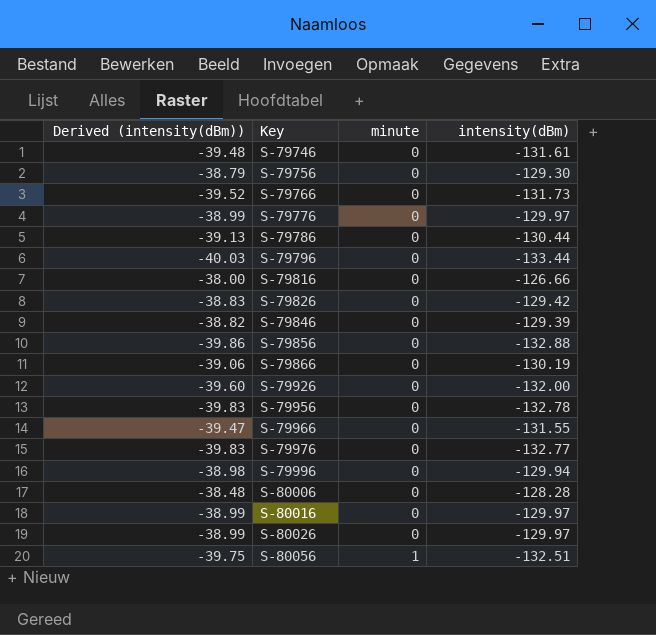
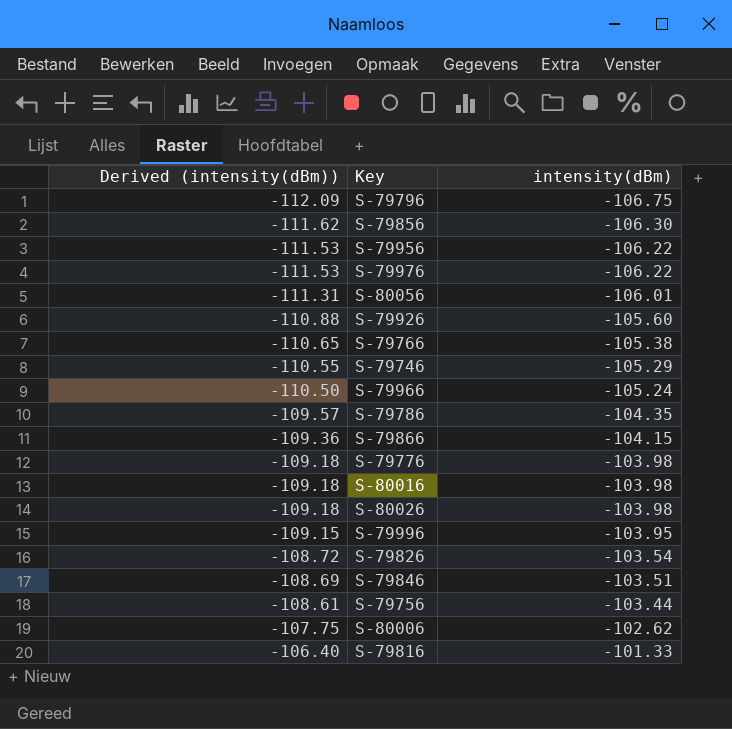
row order: Key ascending -> Derived (intensity(dBm)) ascending
column minute | position: 3 -> none
column Derived (intensity(dBm)) | formula: [intensity(dBm)] * 0.3 -> [intensity(dBm)] * 1.05
S-79796 | intensity(dBm): -133.44 -> -106.75
S-79856 | intensity(dBm): -132.88 -> -106.30
S-79956 | intensity(dBm): -132.78 -> -106.22
S-79976 | intensity(dBm): -132.77 -> -106.22
S-80056 | intensity(dBm): -132.51 -> -106.01
S-79926 | intensity(dBm): -132.00 -> -105.60
S-79766 | intensity(dBm): -131.73 -> -105.38
S-79746 | intensity(dBm): -131.61 -> -105.29
S-79966 | intensity(dBm): -131.55 -> -105.24
S-79786 | intensity(dBm): -130.44 -> -104.35
S-79866 | intensity(dBm): -130.19 -> -104.15
S-79776 | intensity(dBm): -129.97 -> -103.98
S-80016 | intensity(dBm): -129.97 -> -103.98
S-80026 | intensity(dBm): -129.97 -> -103.98
S-79996 | intensity(dBm): -129.94 -> -103.95
S-79826 | intensity(dBm): -129.42 -> -103.54
S-79846 | intensity(dBm): -129.39 -> -103.51
S-79756 | intensity(dBm): -129.30 -> -103.44
S-80006 | intensity(dBm): -128.28 -> -102.62
S-79816 | intensity(dBm): -126.66 -> -101.33

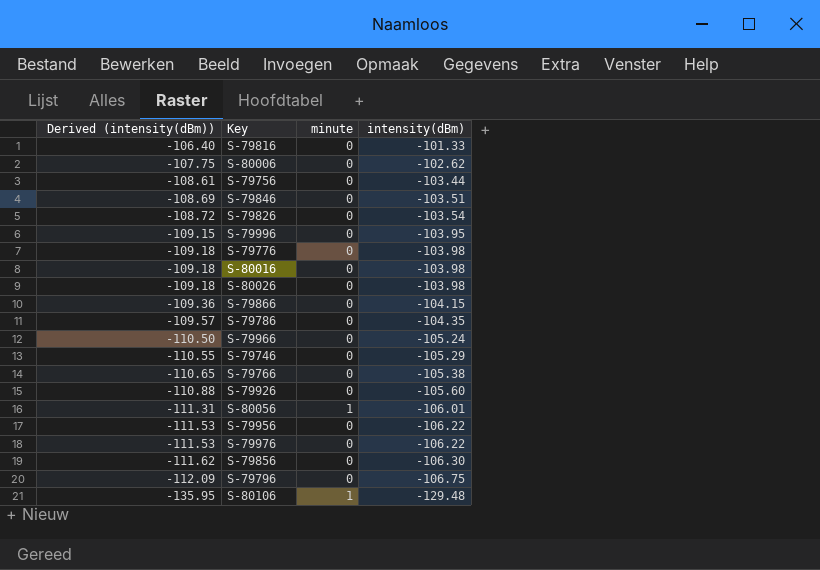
row order: Derived (intensity(dBm)) ascending -> Derived (intensity(dBm)) descending
column minute | position: none -> 3
row S-80106: none -> -135.95 | 1 | -129.48

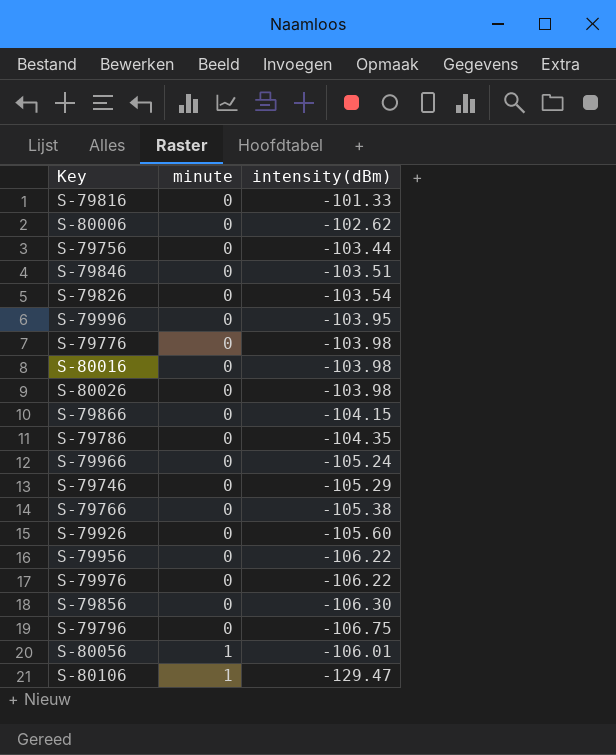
row order: Derived (intensity(dBm)) descending -> minute ascending
column Derived (intensity(dBm)) | formula: [intensity(dBm)] * 1.05 -> none
S-80106 | intensity(dBm): -129.48 -> -129.47

